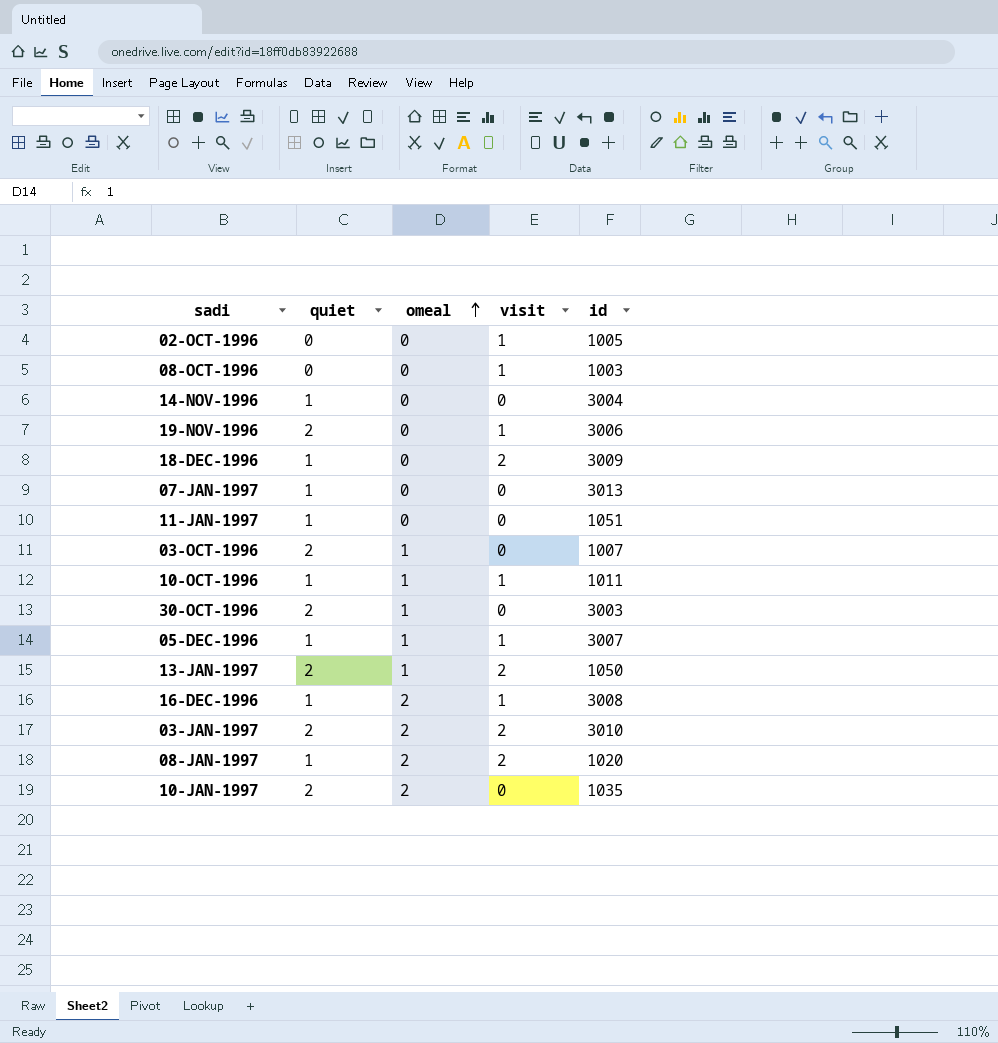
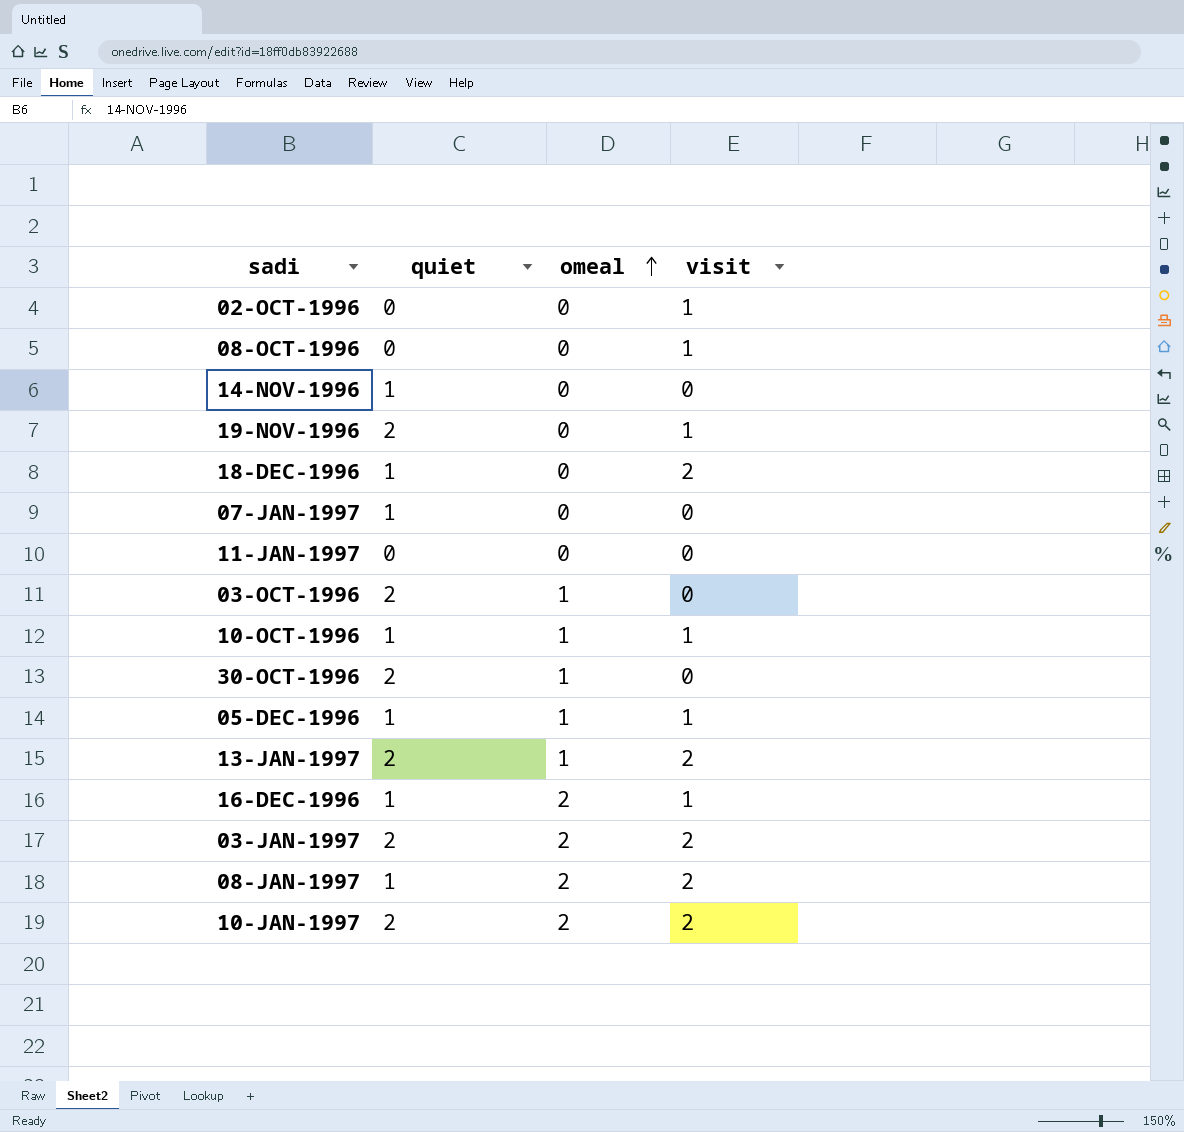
column id | position: 5 -> none
11-JAN-1997 | quiet: 1 -> 0
10-JAN-1997 | visit: 0 -> 2

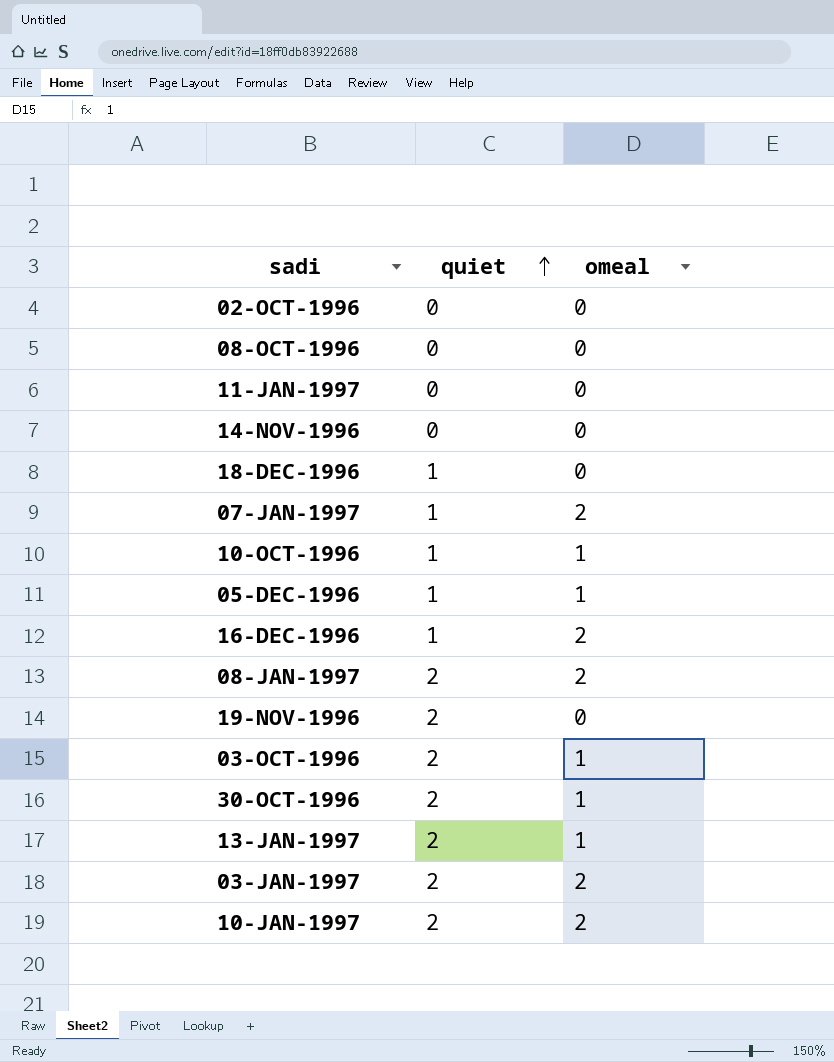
row order: omeal ascending -> quiet ascending
column visit | position: 4 -> none
14-NOV-1996 | quiet: 1 -> 0
07-JAN-1997 | omeal: 0 -> 2
08-JAN-1997 | quiet: 1 -> 2

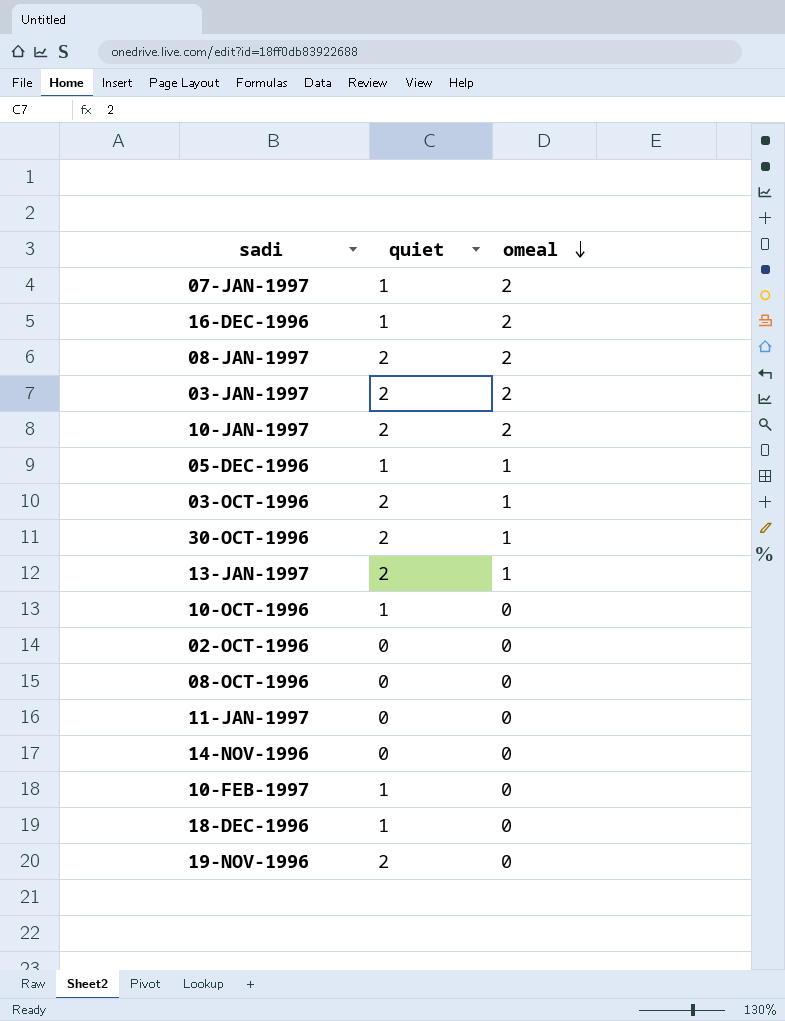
row order: quiet ascending -> omeal descending
10-OCT-1996 | omeal: 1 -> 0
row 10-FEB-1997: none -> 1 | 0

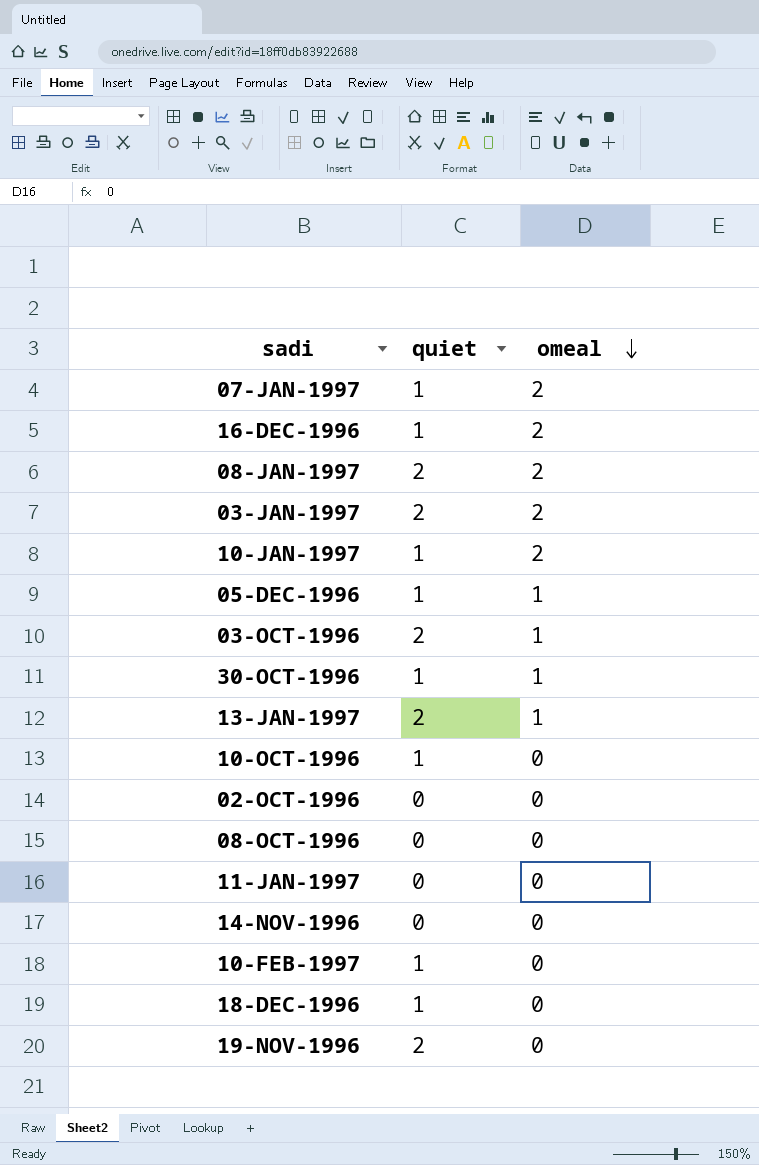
10-JAN-1997 | quiet: 2 -> 1
30-OCT-1996 | quiet: 2 -> 1

